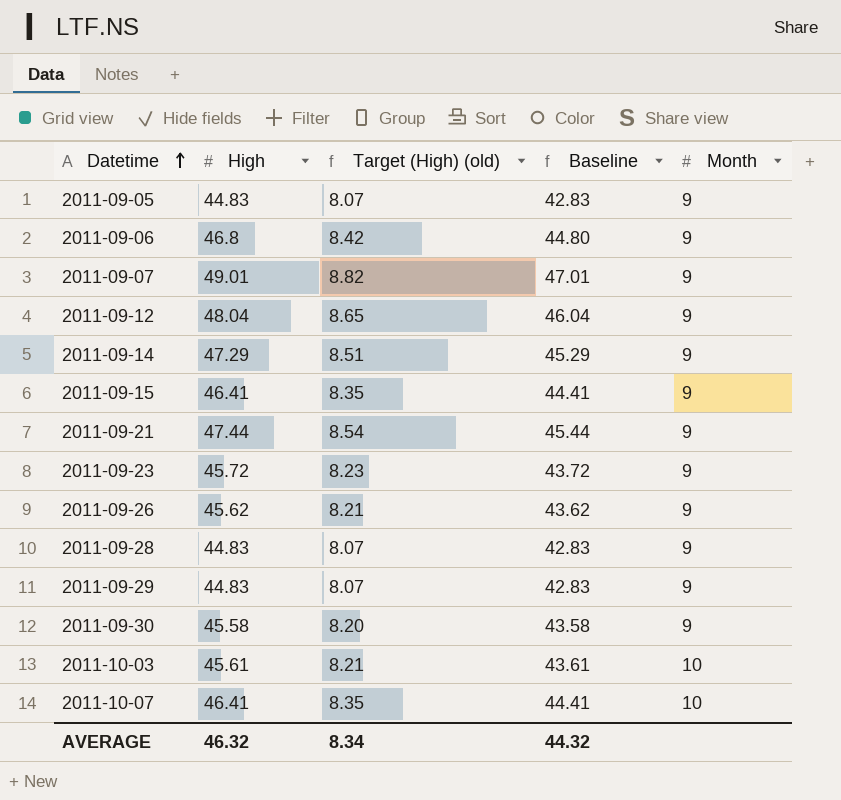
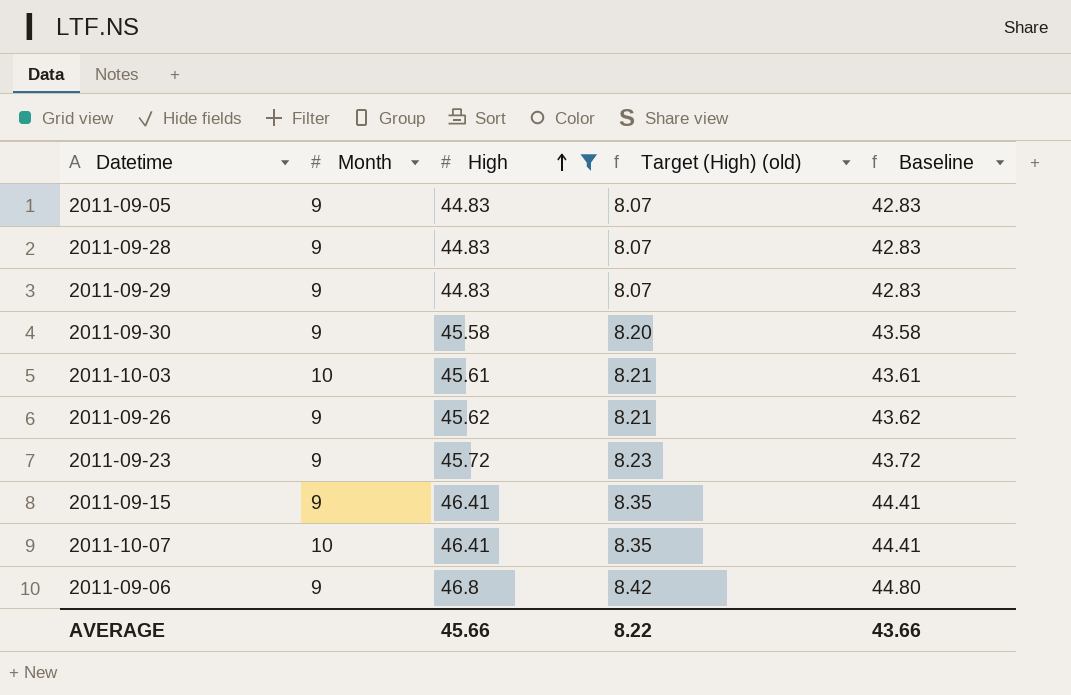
filter: none -> High <= 46.8
row order: Datetime ascending -> High ascending
column Month | position: 5 -> 2
AVERAGE | High: 46.32 -> 45.66
AVERAGE | Target (High) (old): 8.34 -> 8.22
AVERAGE | Baseline: 44.32 -> 43.66

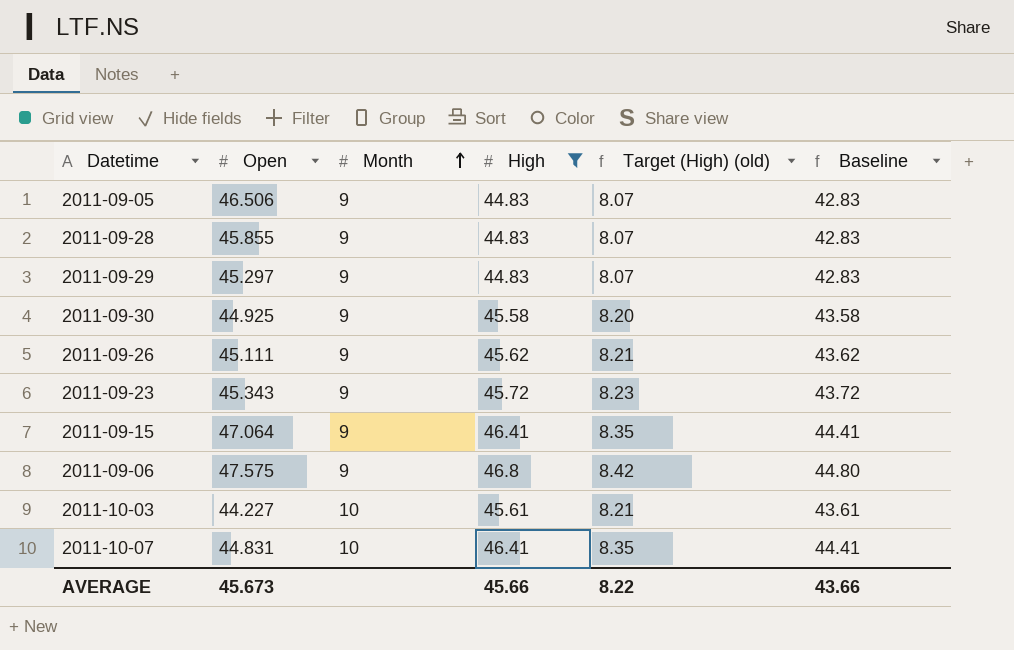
row order: High ascending -> Month ascending
column Open | position: none -> 2

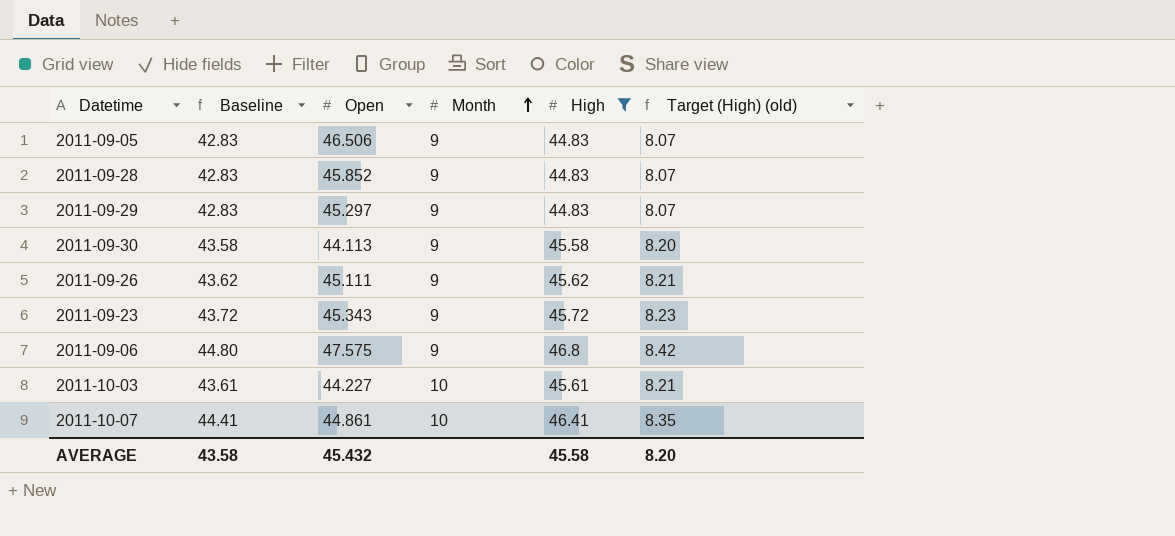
column Baseline | position: 6 -> 2
row 2011-09-15: 47.064 | 9 | 46.41 | 8.35 | 44.41 -> none
2011-09-28 | Open: 45.855 -> 45.852
2011-09-30 | Open: 44.925 -> 44.113
2011-10-07 | Open: 44.831 -> 44.861
AVERAGE | Baseline: 43.66 -> 43.58
AVERAGE | Open: 45.673 -> 45.432
AVERAGE | High: 45.66 -> 45.58
AVERAGE | Target (High) (old): 8.22 -> 8.20

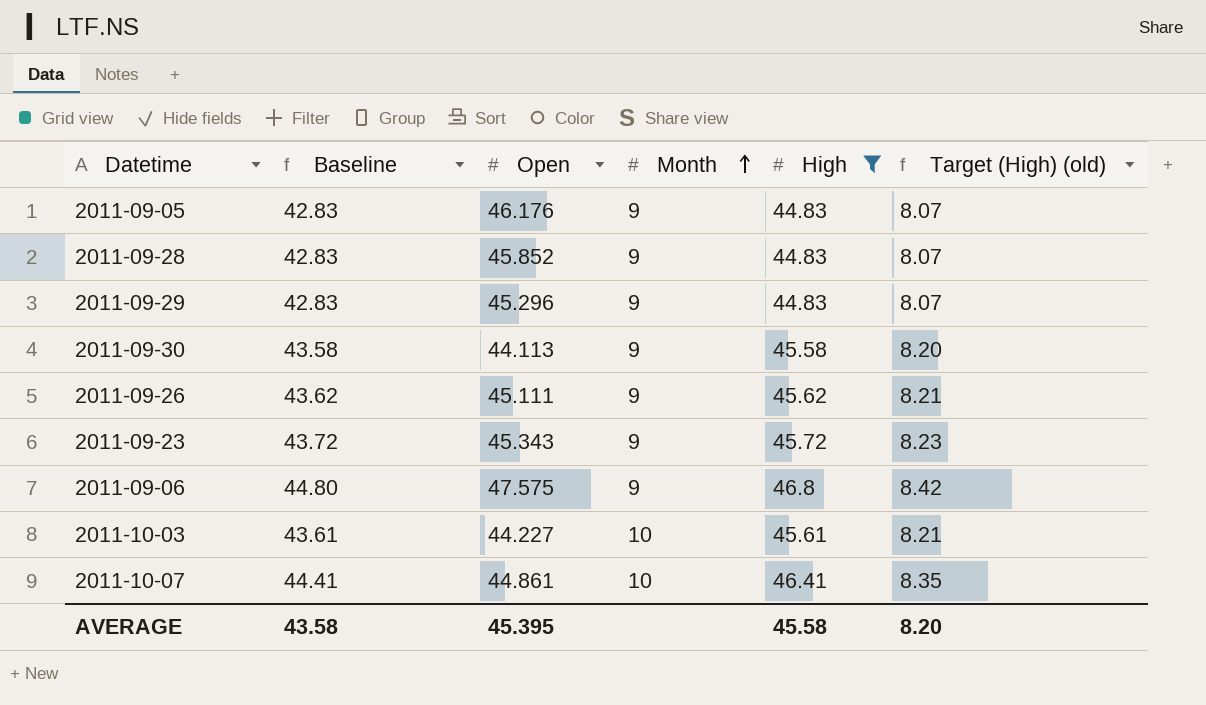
2011-09-05 | Open: 46.506 -> 46.176
2011-09-29 | Open: 45.297 -> 45.296
AVERAGE | Open: 45.432 -> 45.395

